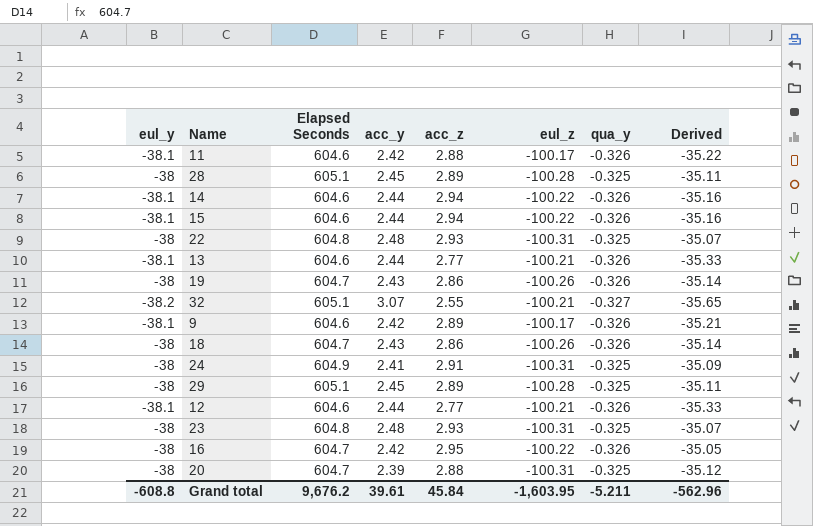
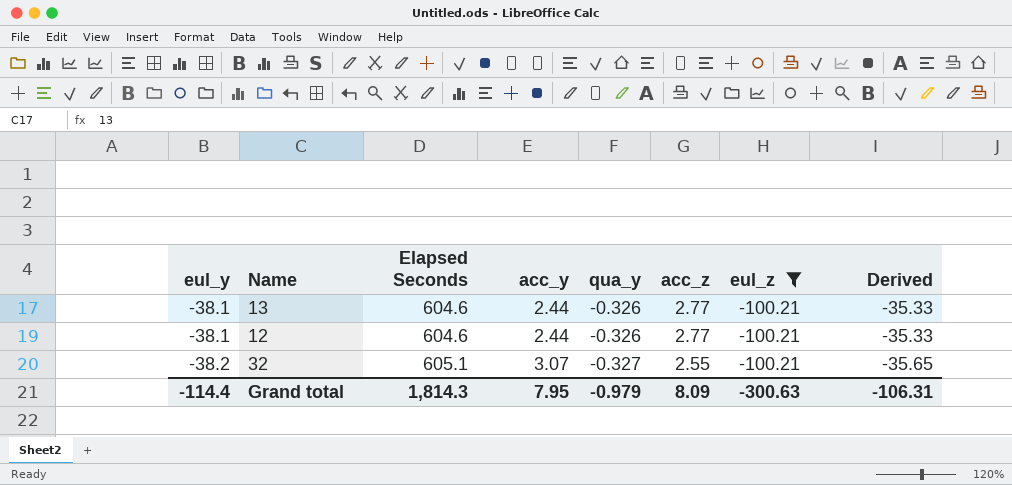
filter: none -> eul_z = -100.21
row order: none -> eul_y descending
column qua_y | position: 7 -> 5
Grand total | eul_y: -608.8 -> -114.4
Grand total | Elapsed Seconds: 9,676.2 -> 1,814.3
Grand total | acc_y: 39.61 -> 7.95
Grand total | qua_y: -5.211 -> -0.979
Grand total | acc_z: 45.84 -> 8.09
Grand total | eul_z: -1,603.95 -> -300.63
Grand total | Derived: -562.96 -> -106.31

